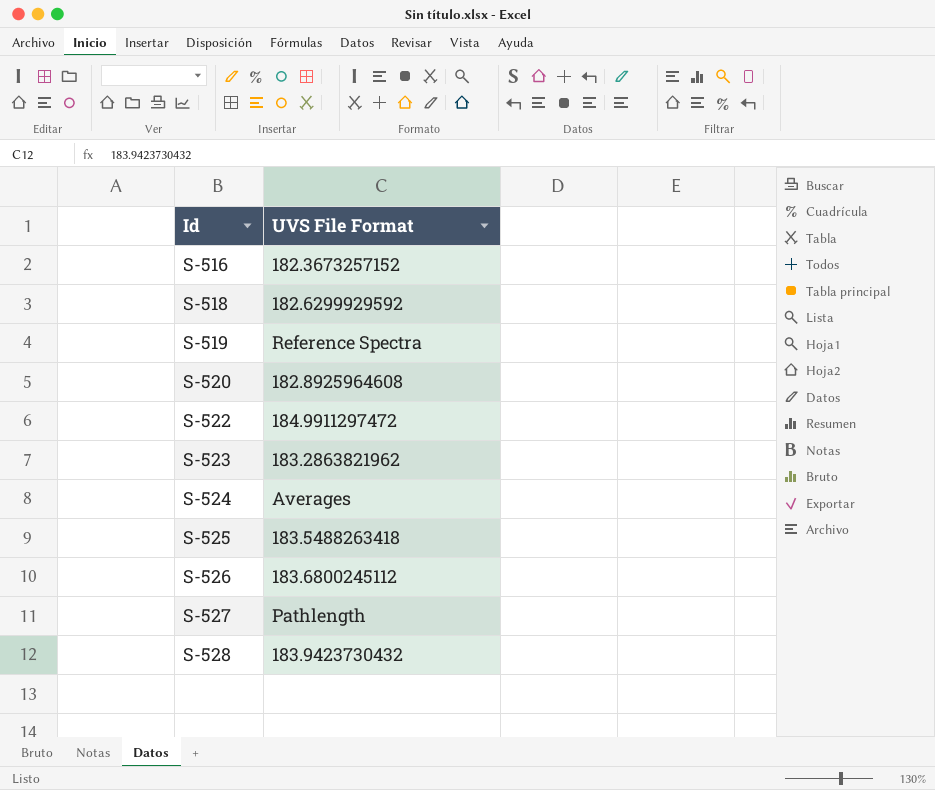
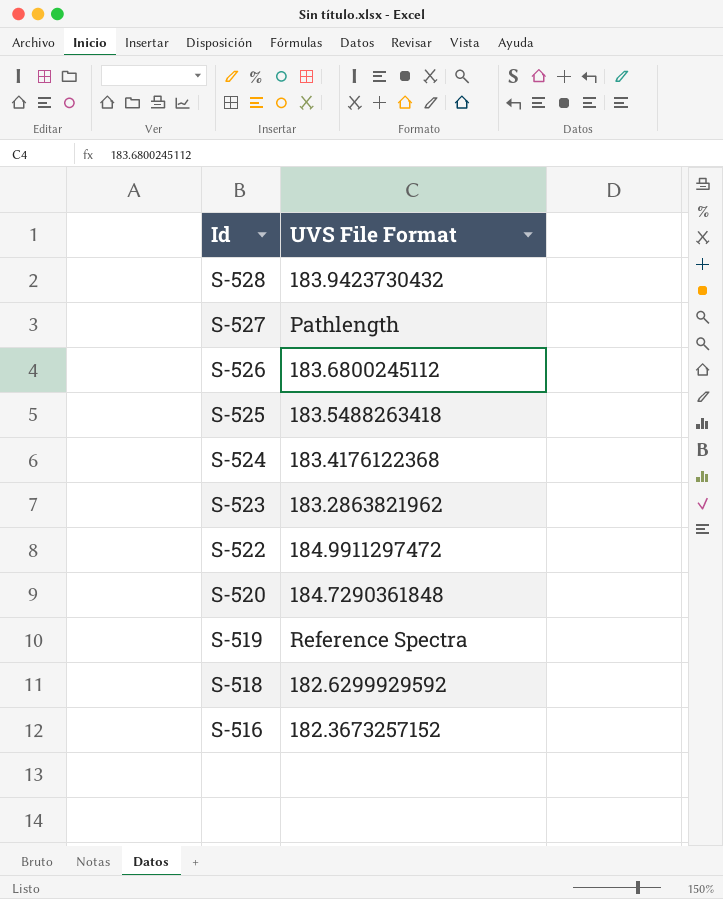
row order: Id ascending -> Id descending
S-524 | UVS File Format: Averages -> 183.4176122368
S-520 | UVS File Format: 182.8925964608 -> 184.7290361848

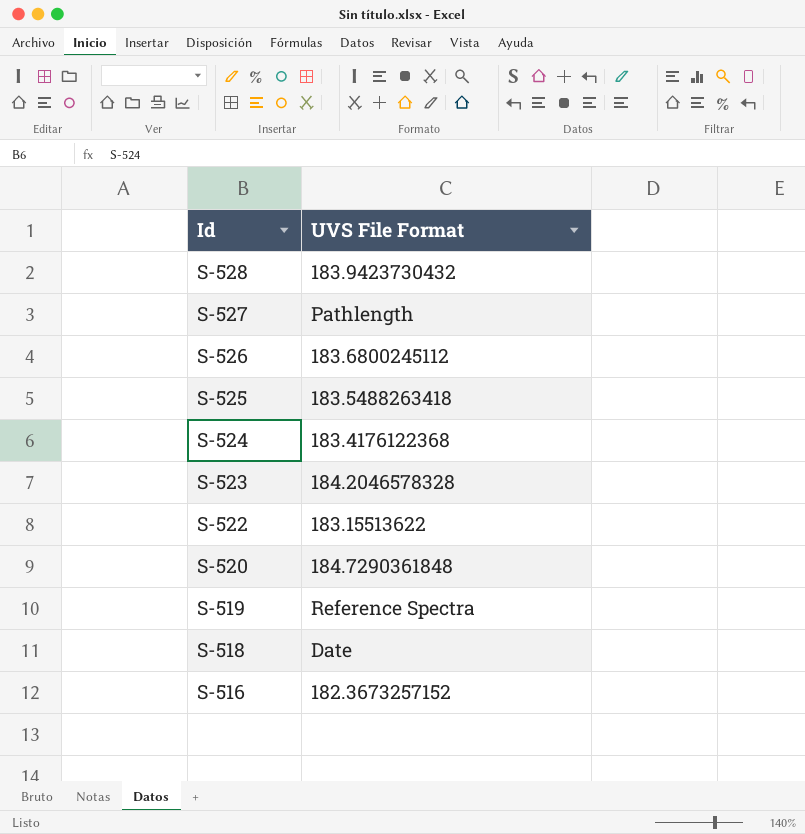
S-523 | UVS File Format: 183.2863821962 -> 184.2046578328
S-522 | UVS File Format: 184.9911297472 -> 183.15513622
S-518 | UVS File Format: 182.6299929592 -> Date

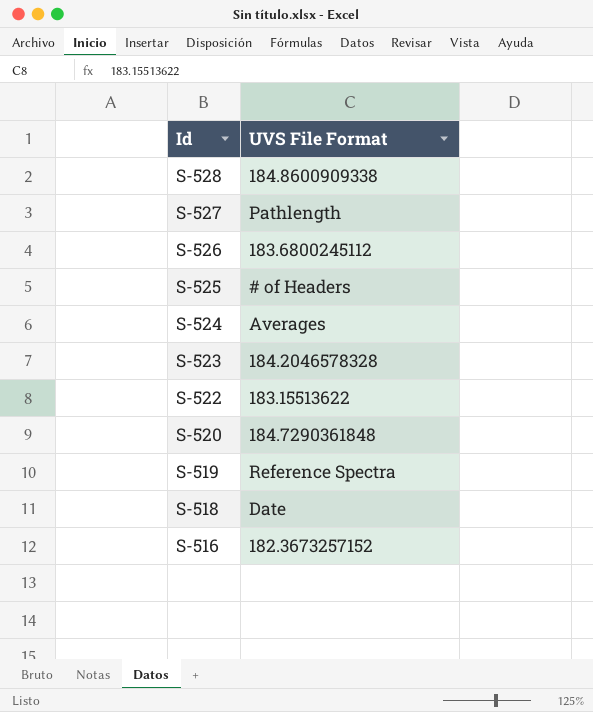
S-528 | UVS File Format: 183.9423730432 -> 184.8600909338
S-525 | UVS File Format: 183.5488263418 -> # of Headers
S-524 | UVS File Format: 183.4176122368 -> Averages

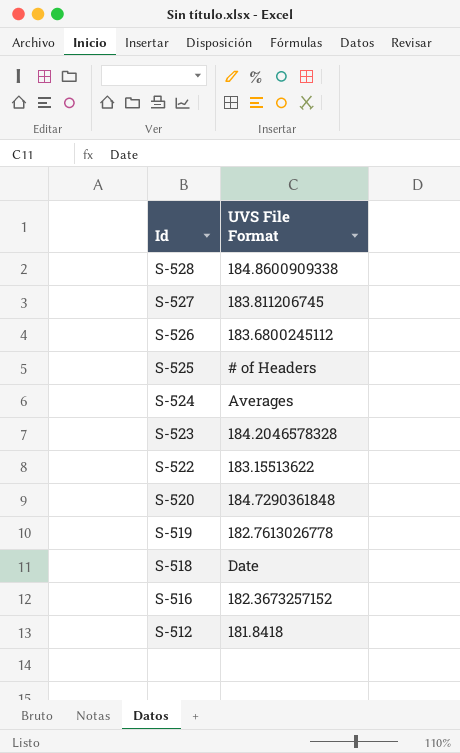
S-527 | UVS File Format: Pathlength -> 183.811206745
S-519 | UVS File Format: Reference Spectra -> 182.7613026778
row S-512: none -> 181.8418

